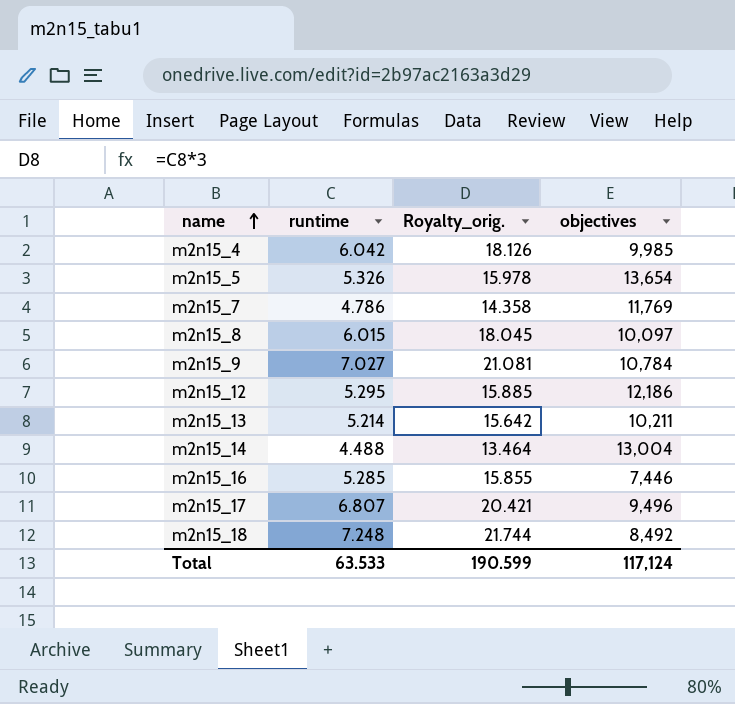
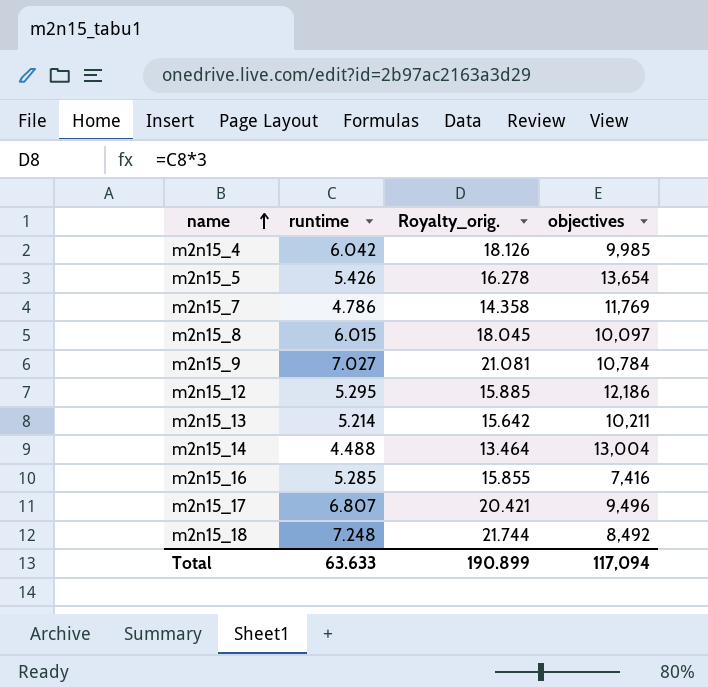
m2n15_5 | runtime: 5.326 -> 5.426
m2n15_5 | Royalty_orig.: 15.978 -> 16.278
m2n15_16 | objectives: 7,446 -> 7,416
Total | runtime: 63.533 -> 63.633
Total | Royalty_orig.: 190.599 -> 190.899
Total | objectives: 117,124 -> 117,094

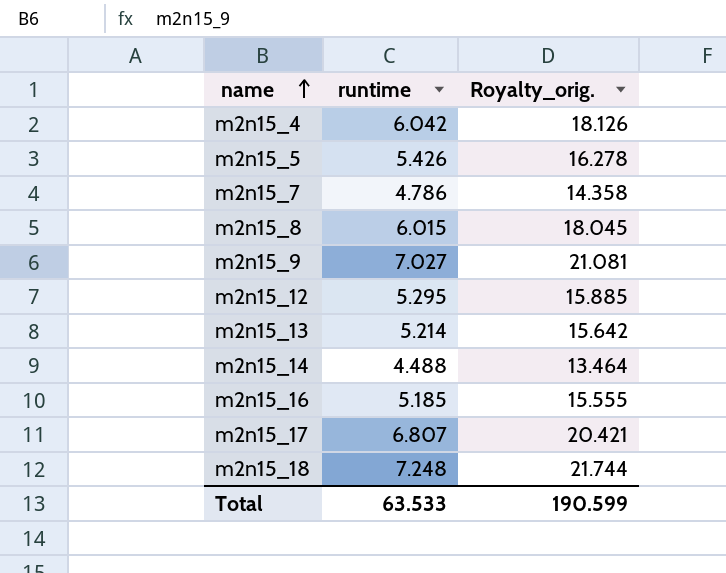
column objectives | position: 4 -> none
m2n15_16 | runtime: 5.285 -> 5.185
m2n15_16 | Royalty_orig.: 15.855 -> 15.555
Total | runtime: 63.633 -> 63.533
Total | Royalty_orig.: 190.899 -> 190.599

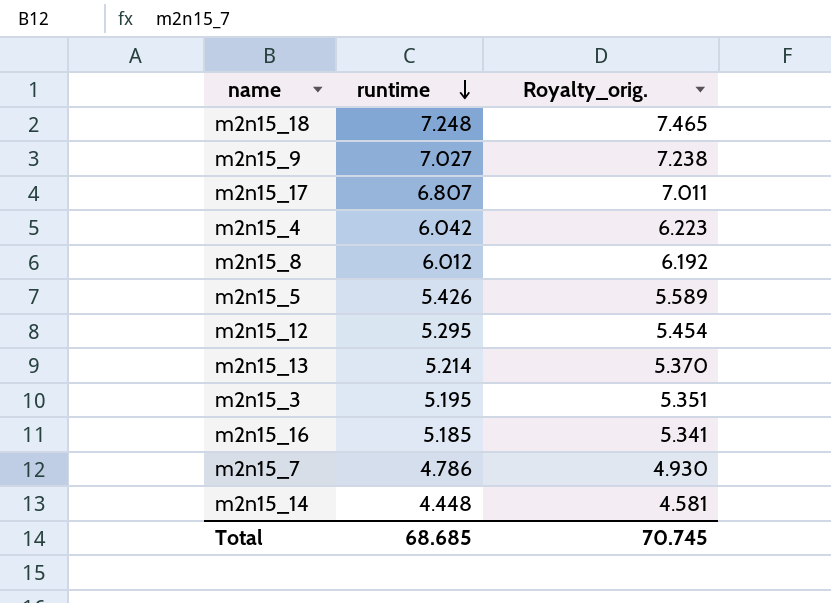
row order: name ascending -> runtime descending
column Royalty_orig. | formula: [runtime] * 3 -> [runtime] * 1.03
m2n15_8 | runtime: 6.015 -> 6.012
row m2n15_3: none -> 5.195 | 5.351
m2n15_14 | runtime: 4.488 -> 4.448
Total | runtime: 63.533 -> 68.685
Total | Royalty_orig.: 190.599 -> 70.745

